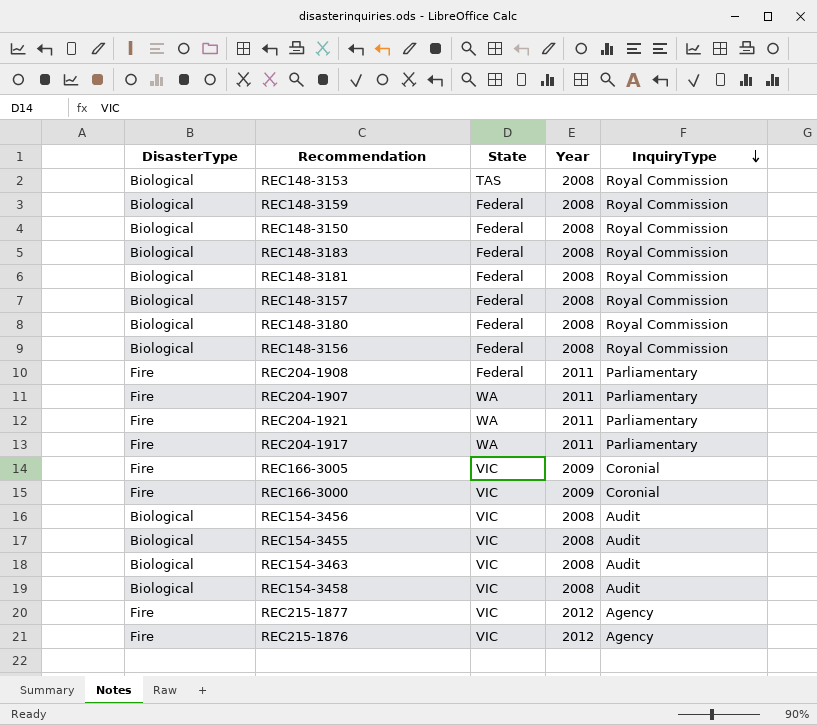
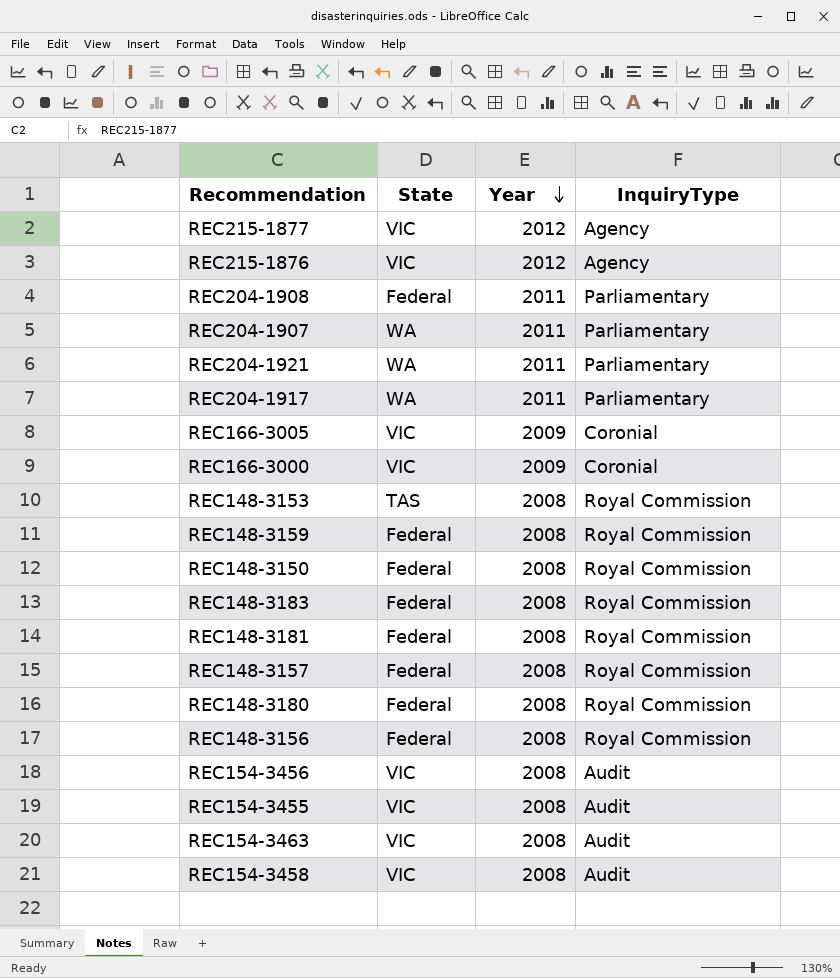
row order: InquiryType descending -> Year descending
column DisasterType | position: 1 -> none

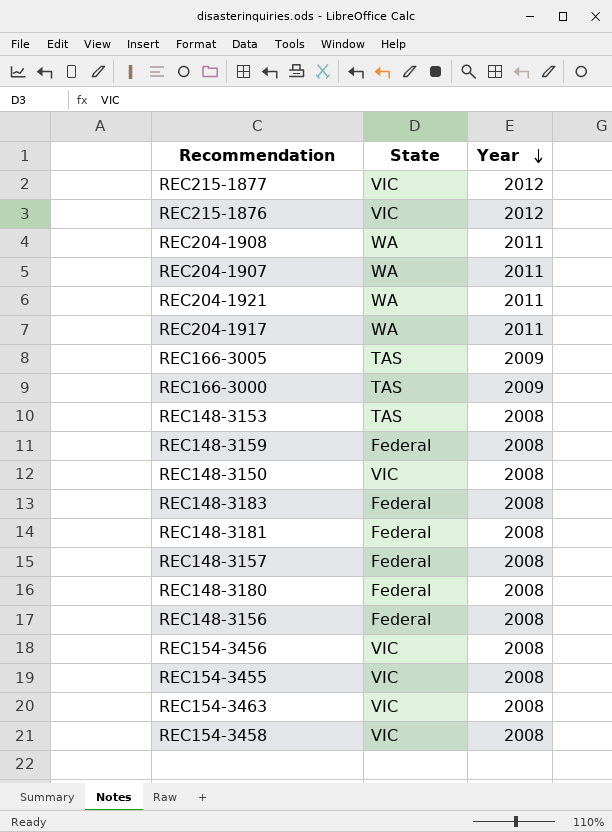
column InquiryType | position: 4 -> none
REC204-1908 | State: Federal -> WA
REC166-3005 | State: VIC -> TAS
REC166-3000 | State: VIC -> TAS
REC148-3150 | State: Federal -> VIC

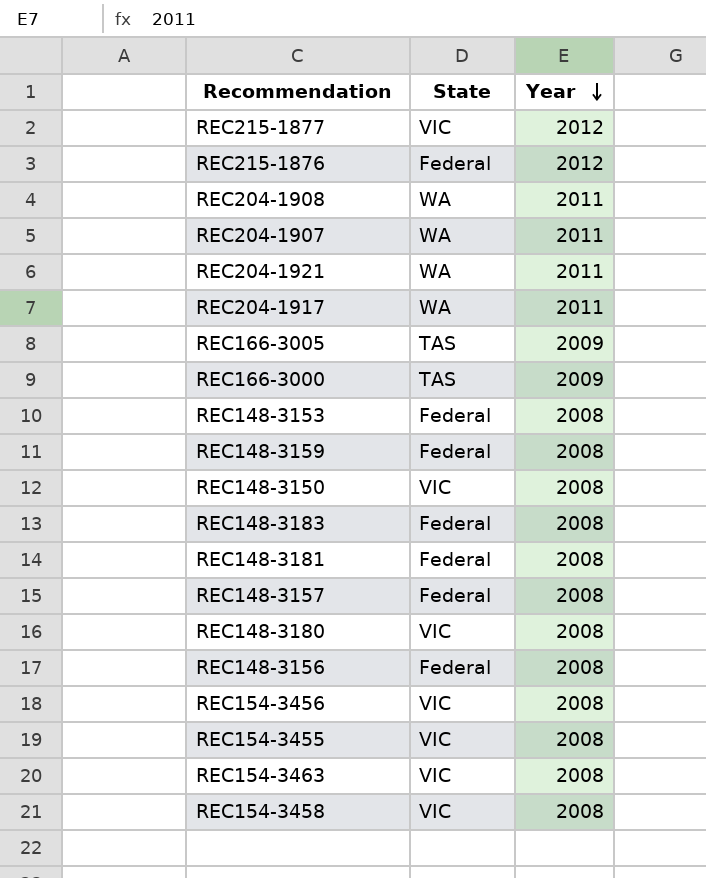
REC215-1876 | State: VIC -> Federal
REC148-3153 | State: TAS -> Federal
REC148-3180 | State: Federal -> VIC

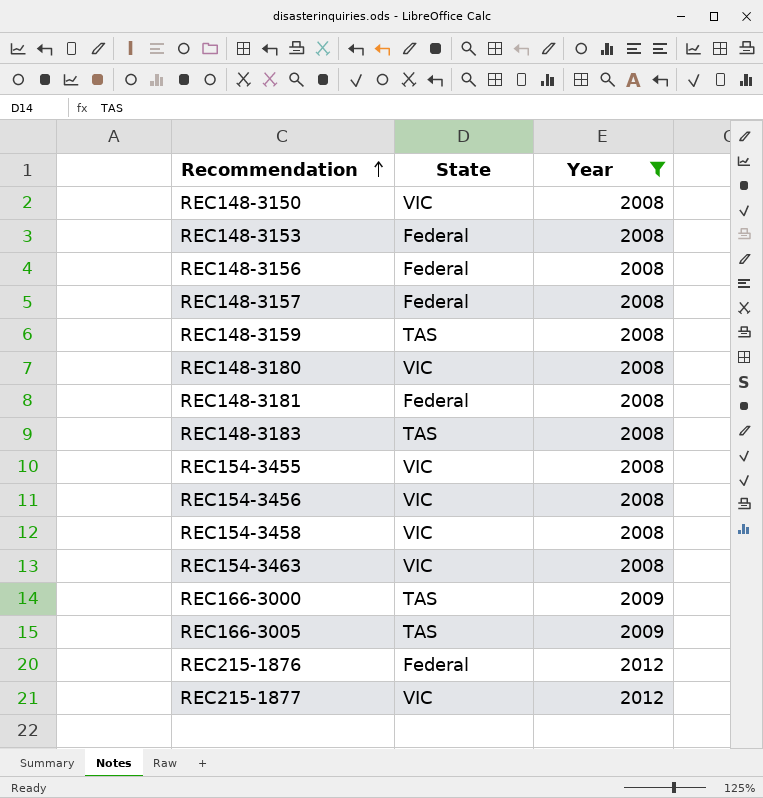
filter: none -> Year != 2011
row order: Year descending -> Recommendation ascending
REC148-3159 | State: Federal -> TAS
REC148-3183 | State: Federal -> TAS

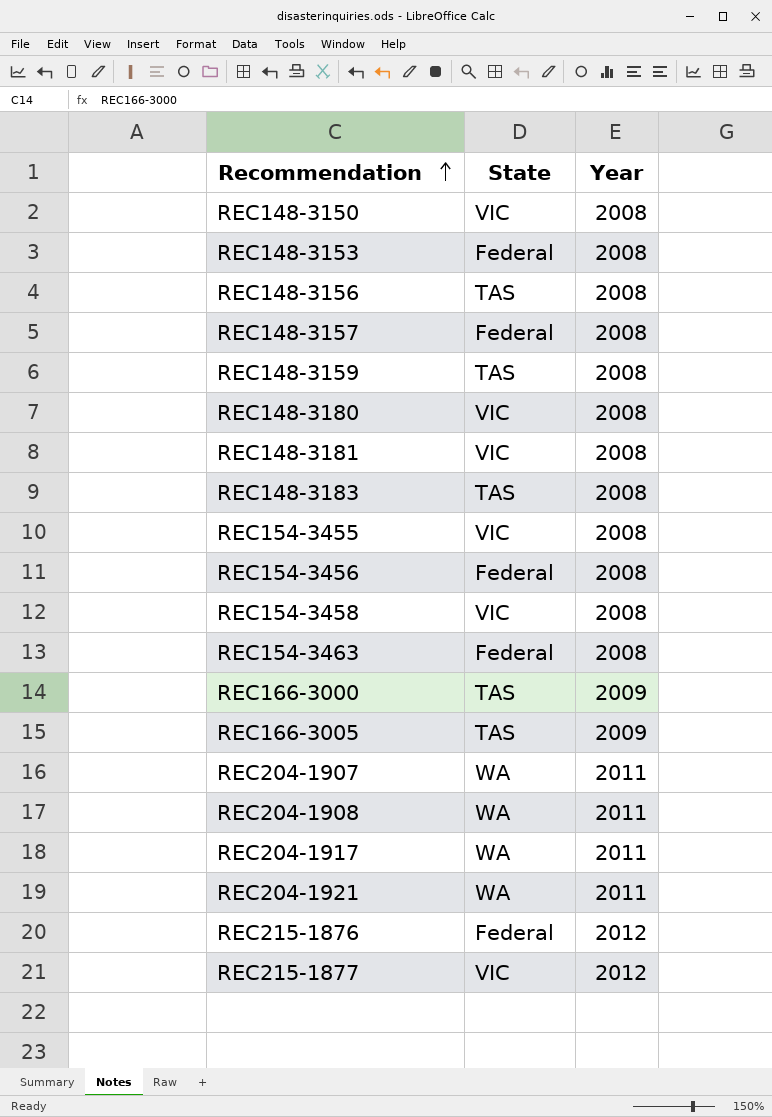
filter: Year != 2011 -> none
REC148-3156 | State: Federal -> TAS
REC148-3181 | State: Federal -> VIC
REC154-3456 | State: VIC -> Federal
REC154-3463 | State: VIC -> Federal

